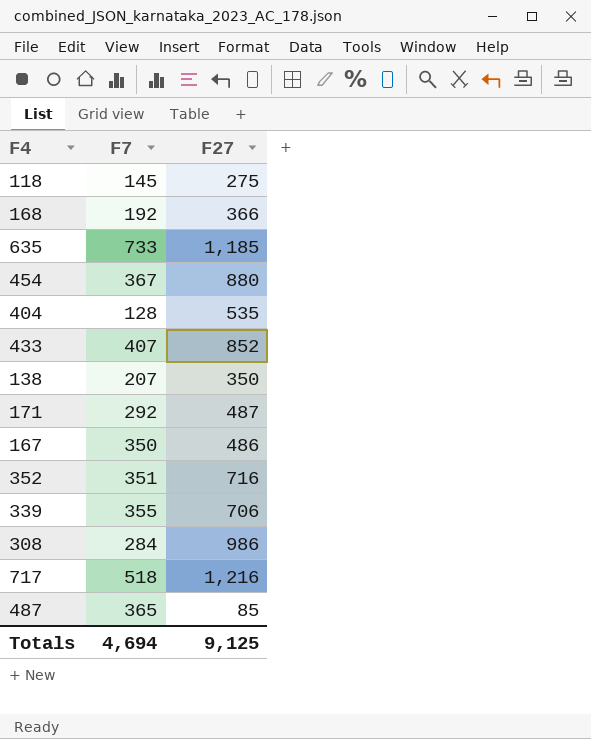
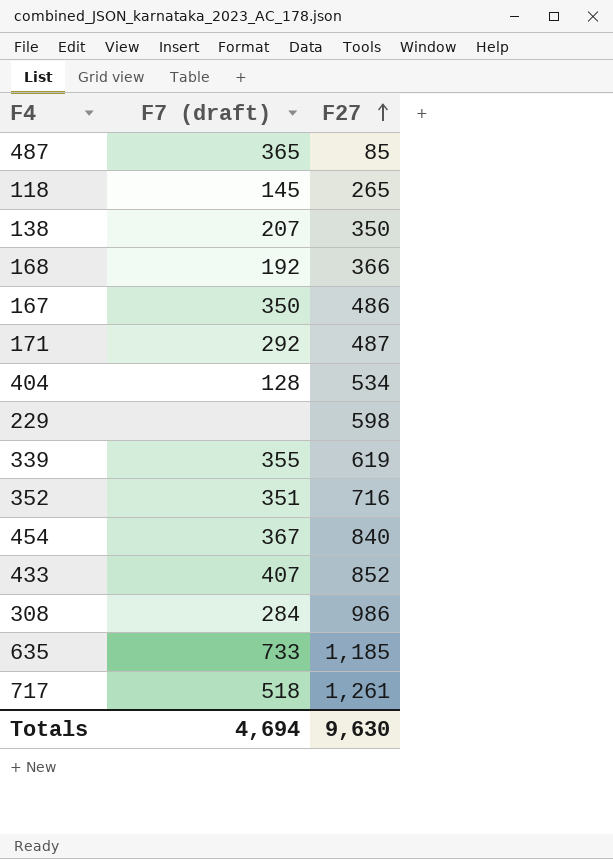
row order: none -> F27 ascending
column name: F7 -> F7 (draft)
118 | F27: 275 -> 265
404 | F27: 535 -> 534
row 229: none -> none | 598
339 | F27: 706 -> 619
454 | F27: 880 -> 840
717 | F27: 1,216 -> 1,261
Totals | F27: 9,125 -> 9,630

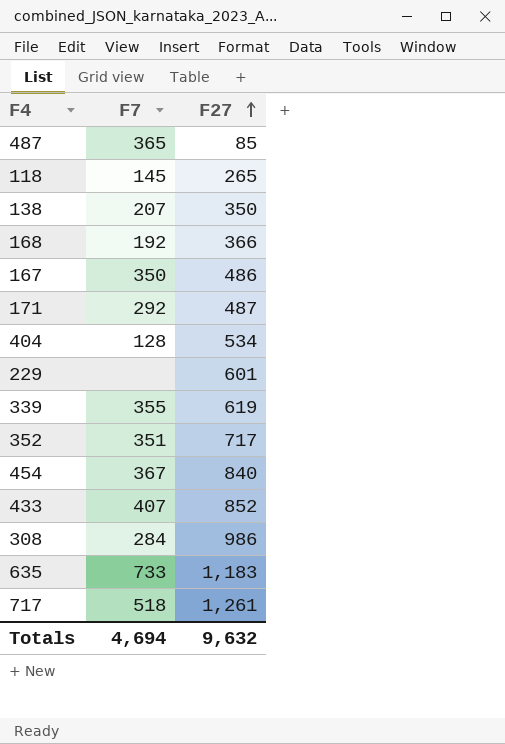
column name: F7 (draft) -> F7
229 | F27: 598 -> 601
352 | F27: 716 -> 717
635 | F27: 1,185 -> 1,183
Totals | F27: 9,630 -> 9,632

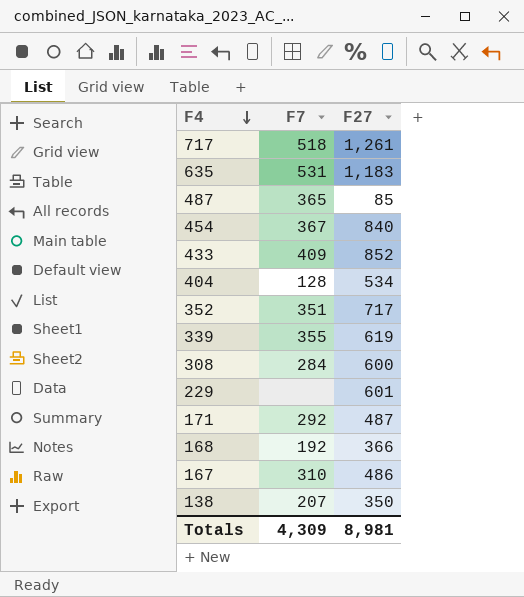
row order: F27 ascending -> F4 descending
row 118: 145 | 265 -> none
635 | F7: 733 -> 531
433 | F7: 407 -> 409
308 | F27: 986 -> 600
167 | F7: 350 -> 310
Totals | F7: 4,694 -> 4,309
Totals | F27: 9,632 -> 8,981

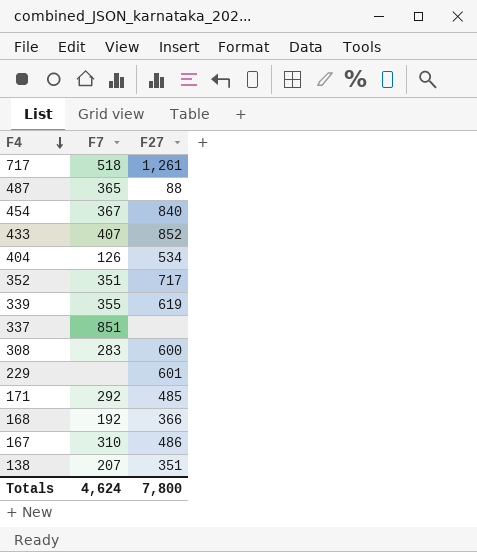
row 635: 531 | 1,183 -> none
487 | F27: 85 -> 88
433 | F7: 409 -> 407
404 | F7: 128 -> 126
row 337: none -> 851 | none
308 | F7: 284 -> 283
171 | F27: 487 -> 485
138 | F27: 350 -> 351
Totals | F7: 4,309 -> 4,624
Totals | F27: 8,981 -> 7,800

